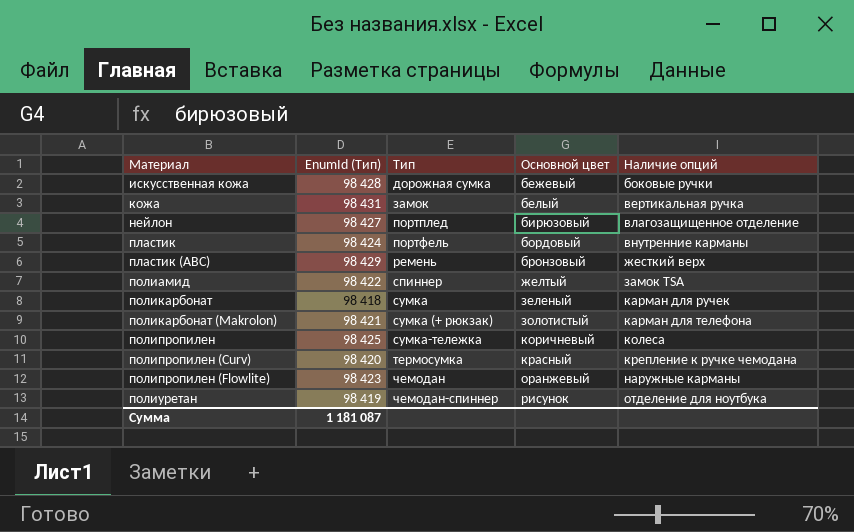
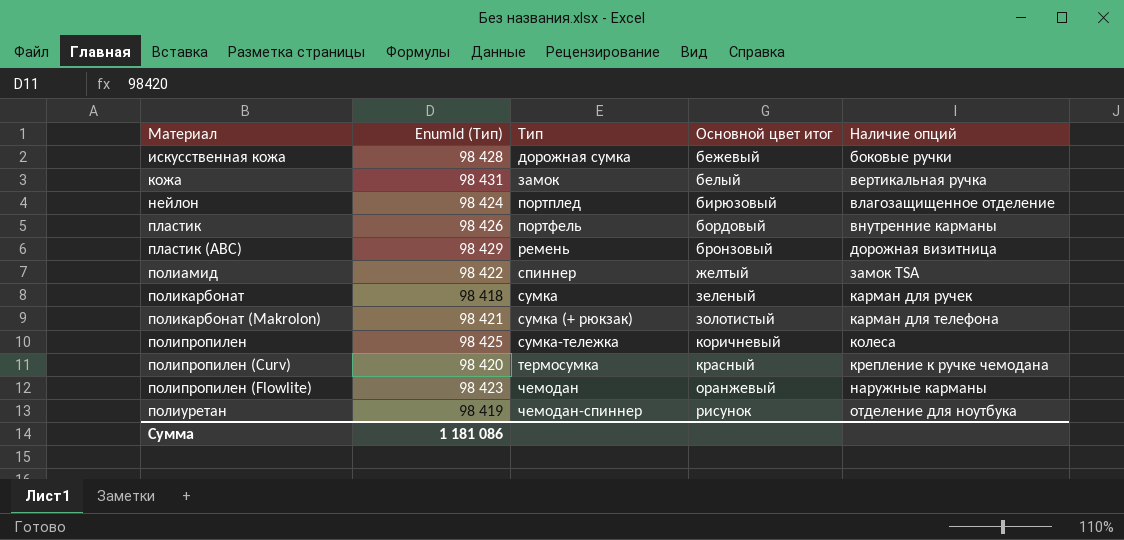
column name: Основной цвет -> Основной цвет итог
нейлон | EnumId (Тип): 98 427 -> 98 424
пластик | EnumId (Тип): 98 424 -> 98 426
пластик (ABC) | Наличие опций: жесткий верх -> дорожная визитница
Сумма | EnumId (Тип): 1 181 087 -> 1 181 086

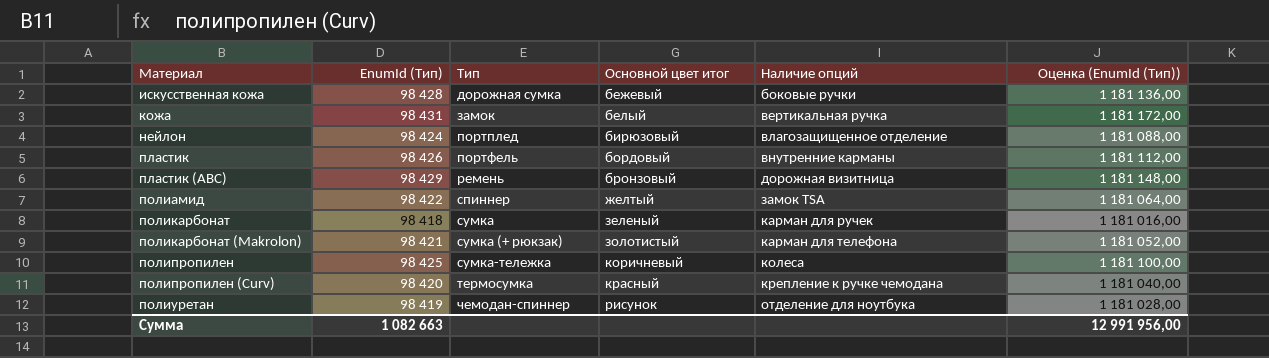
column Оценка (EnumId (Тип)) | formula: none -> [EnumId (Тип)] * 12
row полипропилен (Flowlite): 98 423 | чемодан | оранжевый | наружные карманы -> none
Сумма | EnumId (Тип): 1 181 086 -> 1 082 663

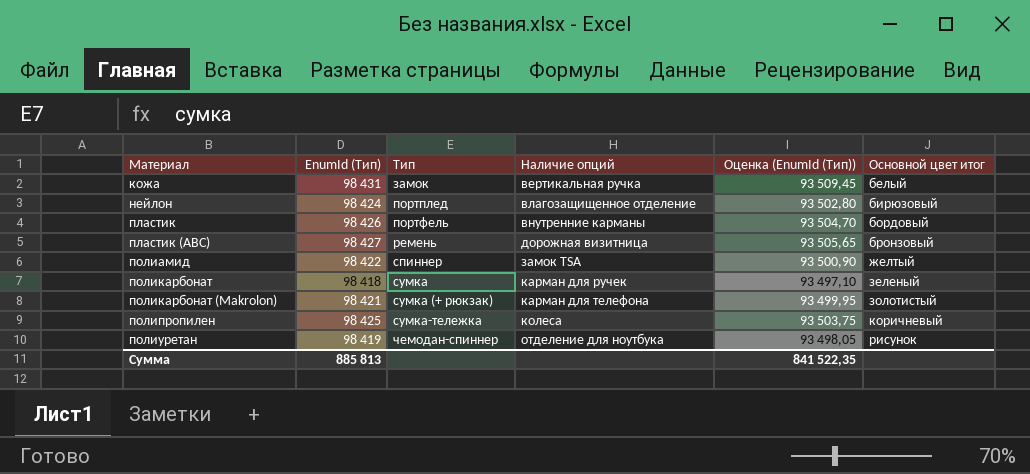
column Оценка (EnumId (Тип)) | formula: [EnumId (Тип)] * 12 -> [EnumId (Тип)] * 0,95
column Основной цвет итог | position: 4 -> 6
row искусственная кожа: 98 428 | дорожная сумка | бежевый | боковые ручки | 1 181 136,00 -> none
row полипропилен (Curv): 98 420 | термосумка | красный | крепление к ручке чемодана | 1 181 040,00 -> none
пластик (ABC) | EnumId (Тип): 98 429 -> 98 427
Сумма | EnumId (Тип): 1 082 663 -> 885 813
Сумма | Оценка (EnumId (Тип)): 12 991 956,00 -> 841 522,35

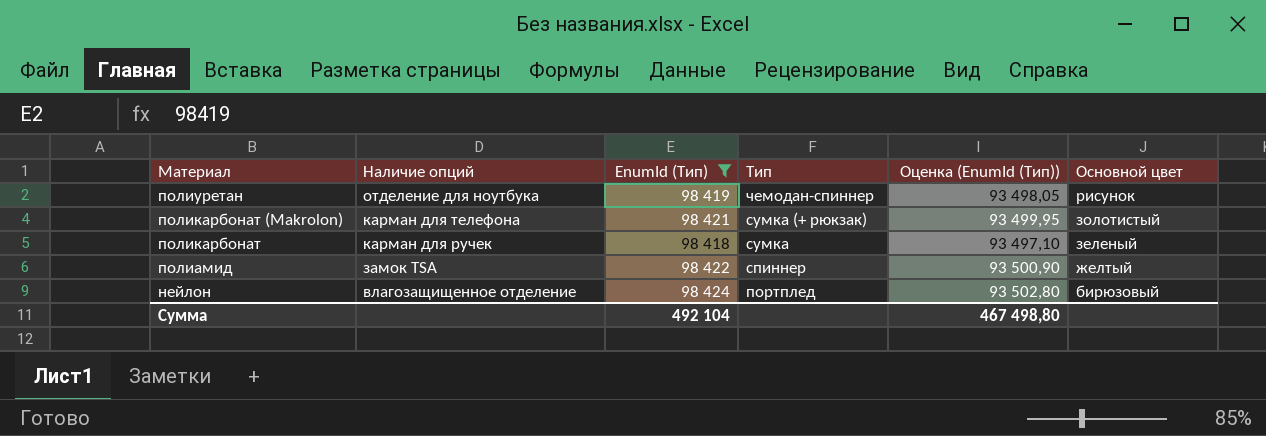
filter: none -> EnumId (Тип) <= 98 424
row order: Материал ascending -> Материал descending
column Наличие опций | position: 4 -> 2
column name: Основной цвет итог -> Основной цвет
Сумма | EnumId (Тип): 885 813 -> 492 104
Сумма | Оценка (EnumId (Тип)): 841 522,35 -> 467 498,80

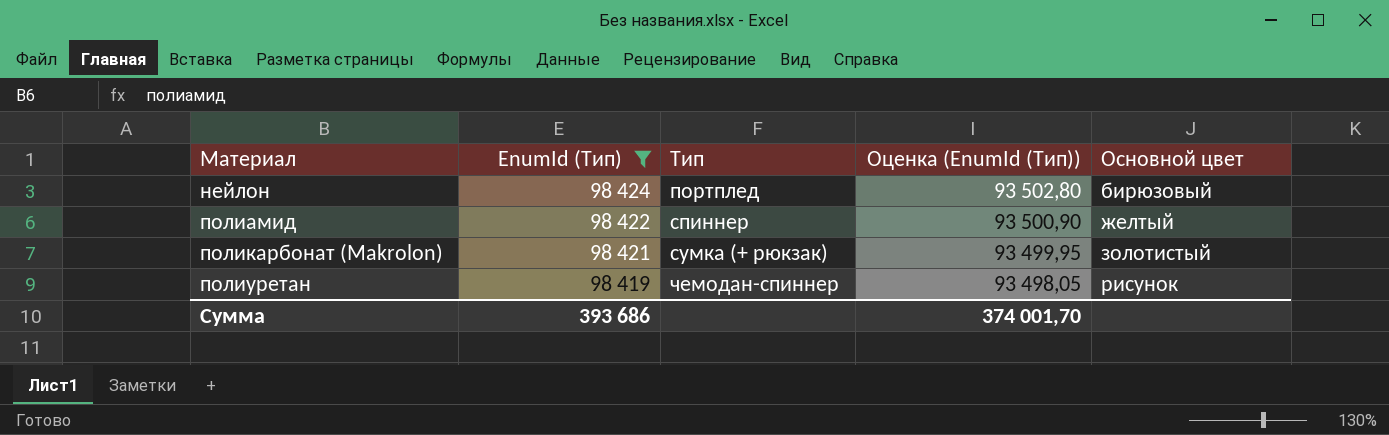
row order: Материал descending -> Материал ascending
column Наличие опций | position: 2 -> none
row поликарбонат: карман для ручек | 98 418 | сумка | 93 497,10 | зеленый -> none
Сумма | EnumId (Тип): 492 104 -> 393 686
Сумма | Оценка (EnumId (Тип)): 467 498,80 -> 374 001,70

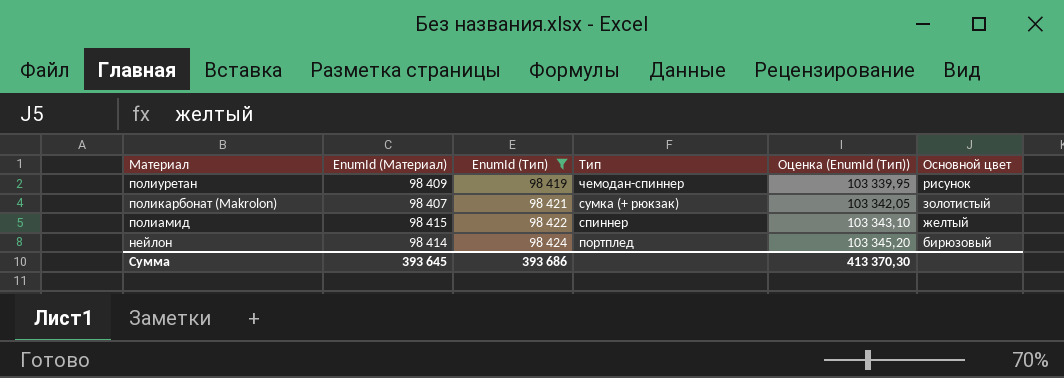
row order: Материал ascending -> Материал descending
column EnumId (Материал) | position: none -> 2
column Оценка (EnumId (Тип)) | formula: [EnumId (Тип)] * 0,95 -> [EnumId (Тип)] * 1,05
Сумма | Оценка (EnumId (Тип)): 374 001,70 -> 413 370,30

